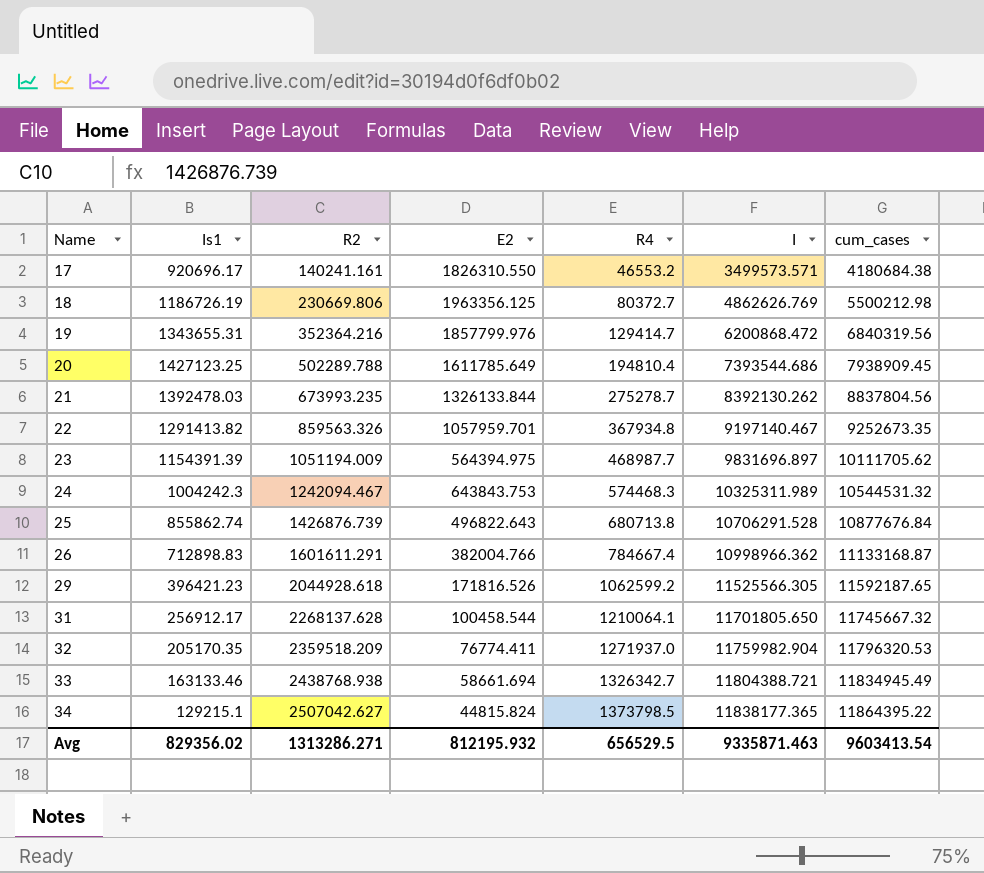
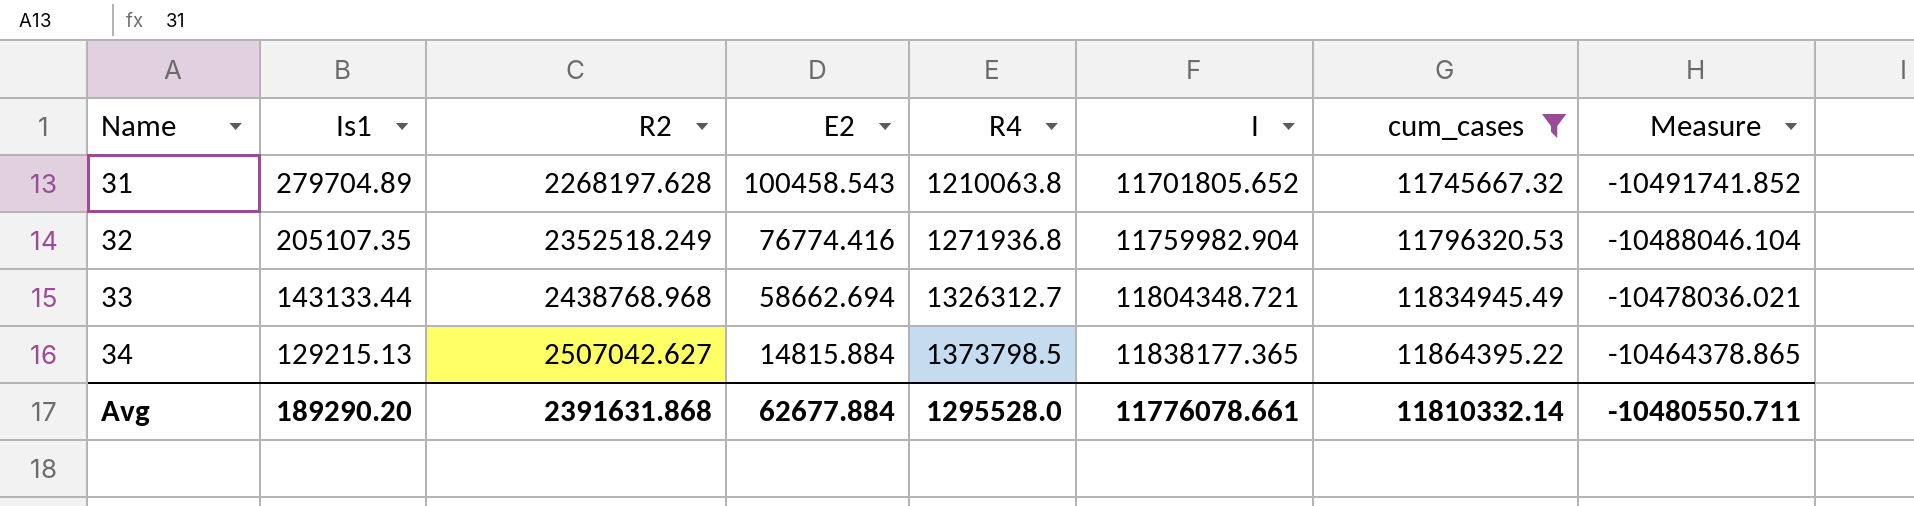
filter: none -> cum_cases >= 11745667.32
column Measure | formula: none -> [R4] - [I]
31 | Is1: 256912.17 -> 279704.89
31 | R2: 2268137.628 -> 2268197.628
31 | E2: 100458.544 -> 100458.543
31 | R4: 1210064.1 -> 1210063.8
31 | I: 11701805.650 -> 11701805.652
32 | Is1: 205170.35 -> 205107.35
32 | R2: 2359518.209 -> 2352518.249
32 | E2: 76774.411 -> 76774.416
32 | R4: 1271937.0 -> 1271936.8
33 | Is1: 163133.46 -> 143133.44
33 | R2: 2438768.938 -> 2438768.968
33 | E2: 58661.694 -> 58662.694
33 | R4: 1326342.7 -> 1326312.7
33 | I: 11804388.721 -> 11804348.721
34 | Is1: 129215.1 -> 129215.13
34 | E2: 44815.824 -> 14815.884
Avg | Is1: 829356.02 -> 189290.20
Avg | R2: 1313286.271 -> 2391631.868
Avg | E2: 812195.932 -> 62677.884
Avg | R4: 656529.5 -> 1295528.0
Avg | I: 9335871.463 -> 11776078.661
Avg | cum_cases: 9603413.54 -> 11810332.14

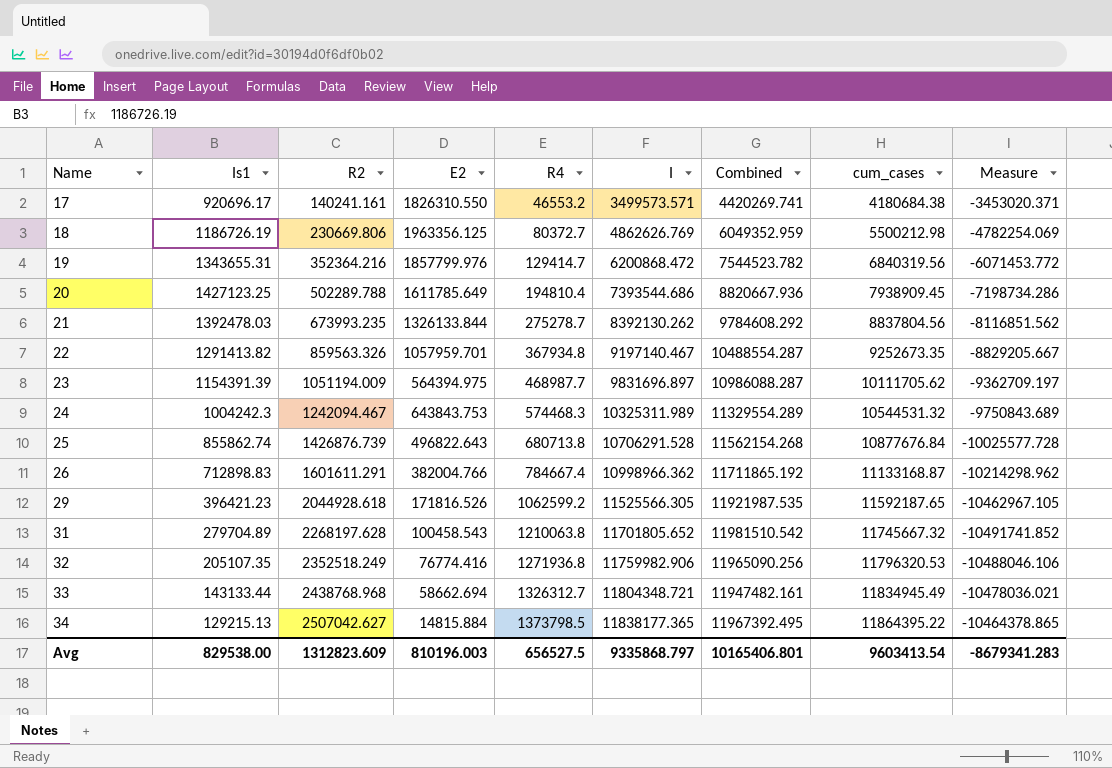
filter: cum_cases >= 11745667.32 -> none
column Combined | formula: none -> [Is1] + [I]
32 | I: 11759982.904 -> 11759982.906
32 | Measure: -10488046.104 -> -10488046.106
Avg | Is1: 189290.20 -> 829538.00
Avg | R2: 2391631.868 -> 1312823.609
Avg | E2: 62677.884 -> 810196.003
Avg | R4: 1295528.0 -> 656527.5
Avg | I: 11776078.661 -> 9335868.797
Avg | cum_cases: 11810332.14 -> 9603413.54
Avg | Measure: -10480550.711 -> -8679341.283

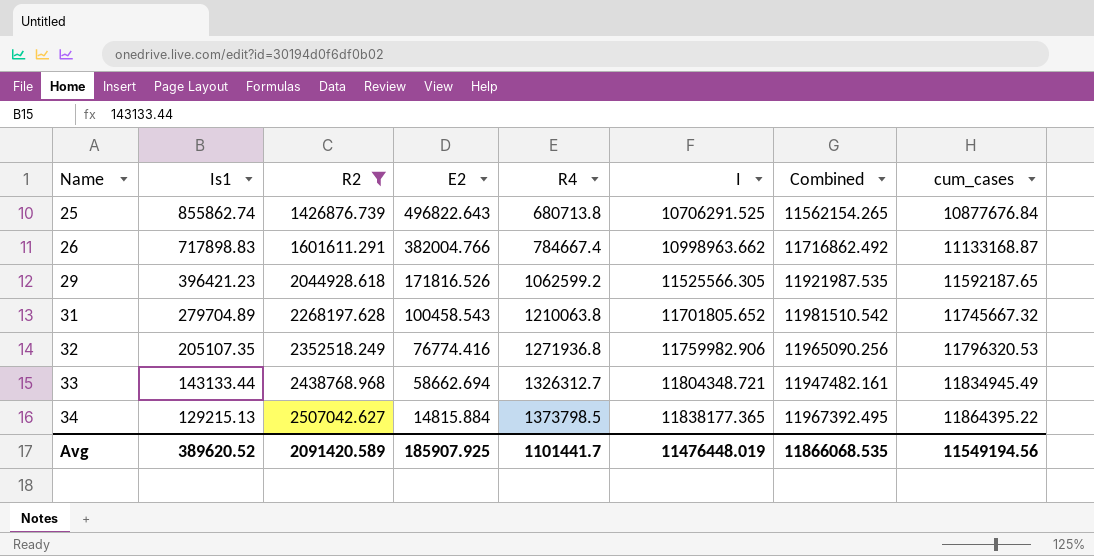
filter: none -> R2 >= 1426876.739
column Measure | formula: [R4] - [I] -> none
25 | I: 10706291.528 -> 10706291.525
25 | Combined: 11562154.268 -> 11562154.265
26 | Is1: 712898.83 -> 717898.83
26 | I: 10998966.362 -> 10998963.662
26 | Combined: 11711865.192 -> 11716862.492
Avg | Is1: 829538.00 -> 389620.52
Avg | R2: 1312823.609 -> 2091420.589
Avg | E2: 810196.003 -> 185907.925
Avg | R4: 656527.5 -> 1101441.7
Avg | I: 9335868.797 -> 11476448.019
Avg | Combined: 10165406.801 -> 11866068.535
Avg | cum_cases: 9603413.54 -> 11549194.56

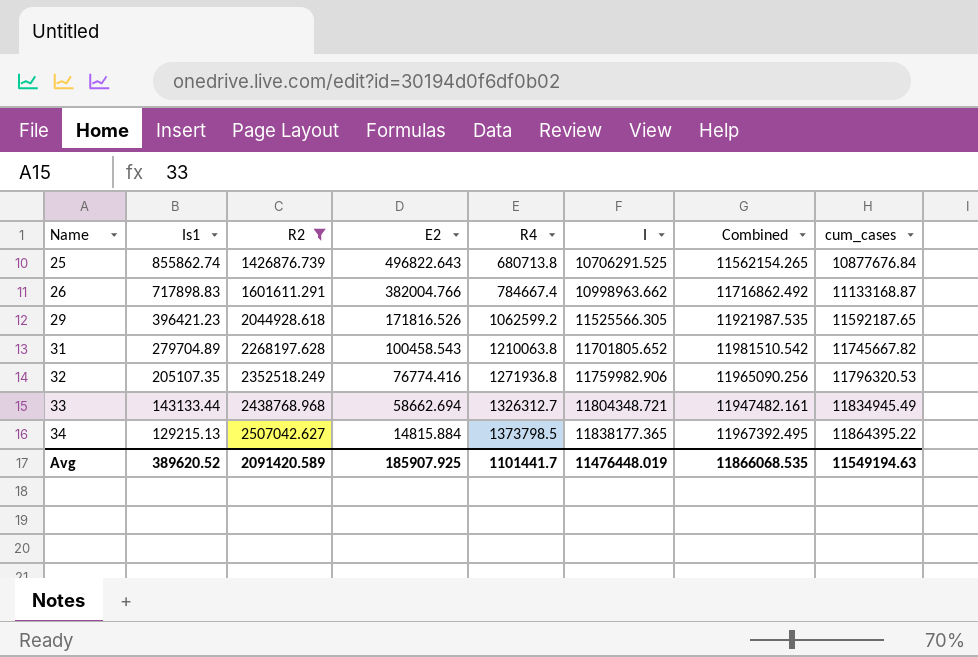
31 | cum_cases: 11745667.32 -> 11745667.82
Avg | cum_cases: 11549194.56 -> 11549194.63

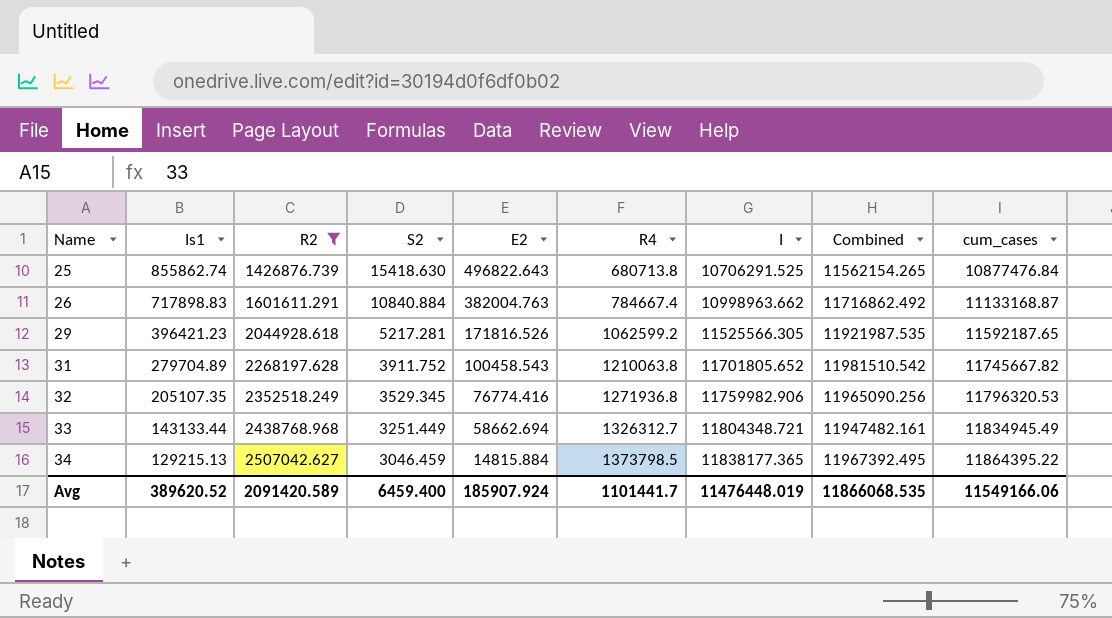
column S2 | position: none -> 4
25 | cum_cases: 10877676.84 -> 10877476.84
26 | E2: 382004.766 -> 382004.763
Avg | E2: 185907.925 -> 185907.924
Avg | cum_cases: 11549194.63 -> 11549166.06

